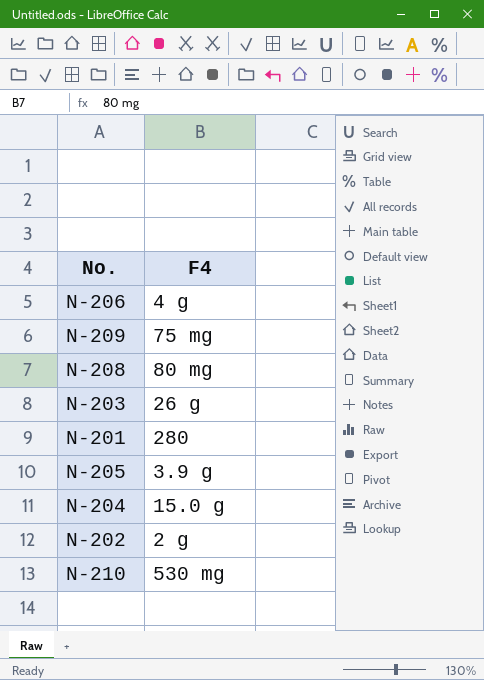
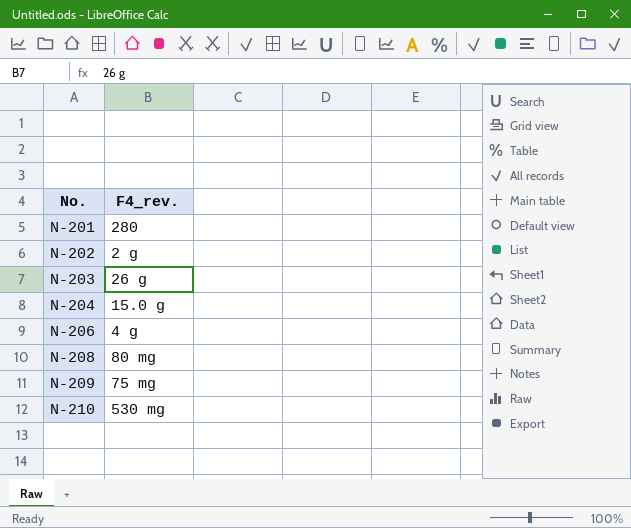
row order: none -> No. ascending
column name: F4 -> F4_rev.
row N-205: 3.9 g -> none

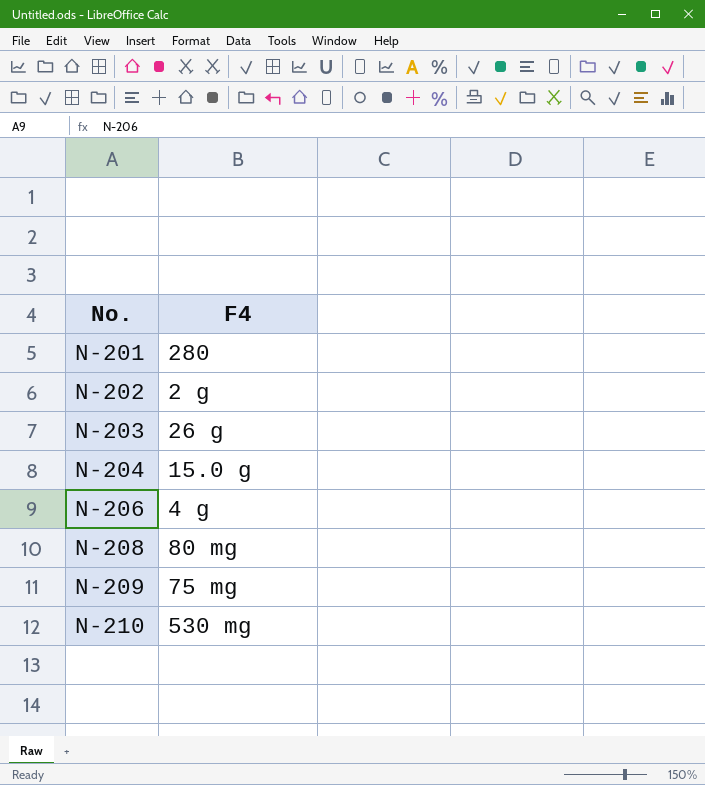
column name: F4_rev. -> F4

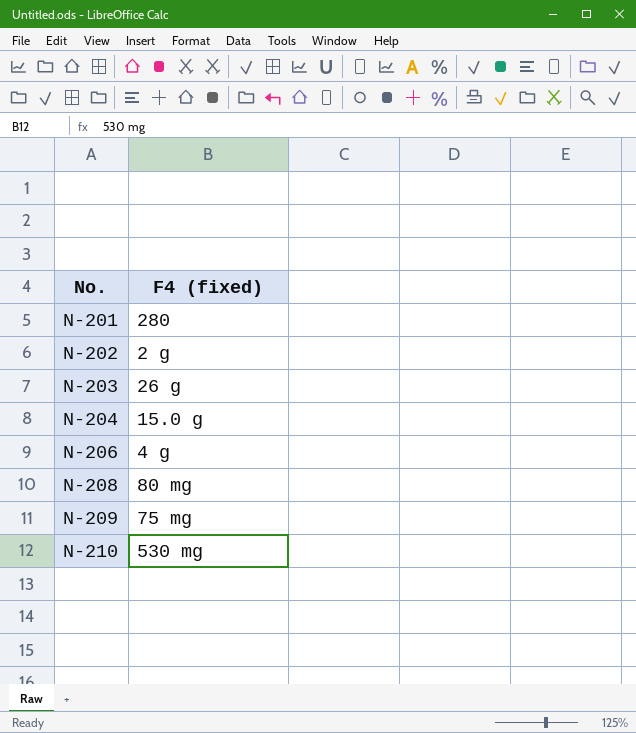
column name: F4 -> F4 (fixed)

